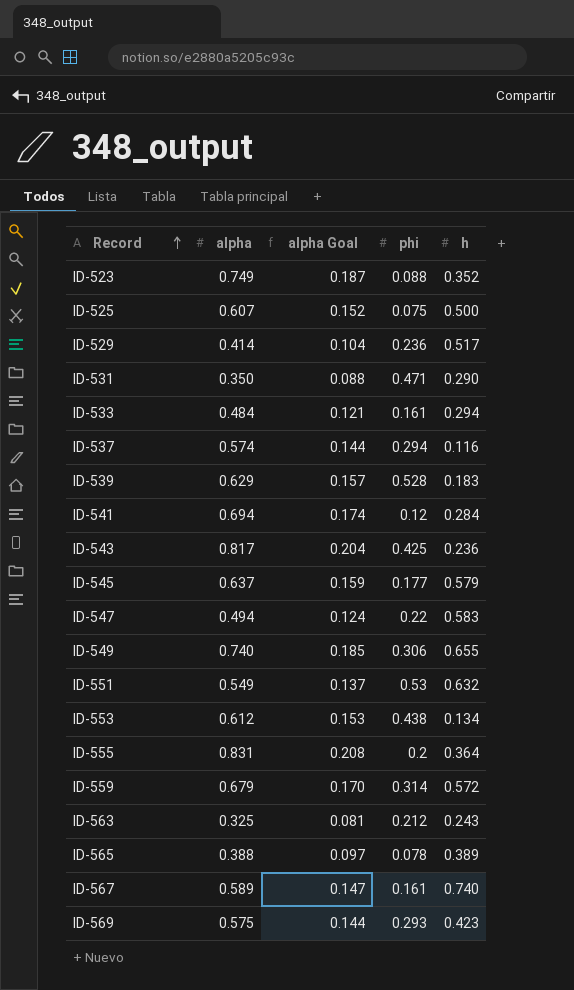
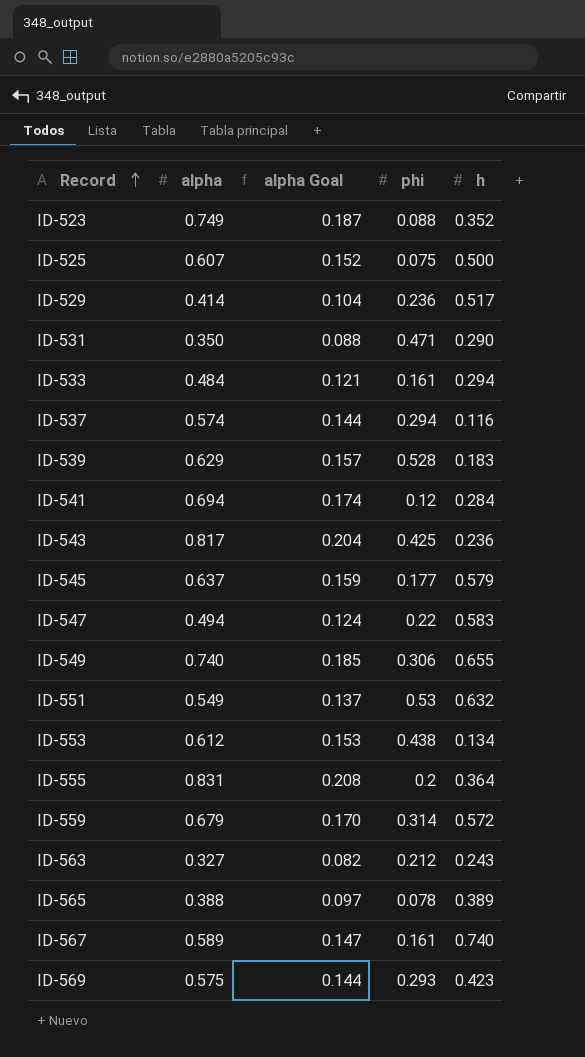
ID-563 | alpha: 0.325 -> 0.327
ID-563 | alpha Goal: 0.081 -> 0.082

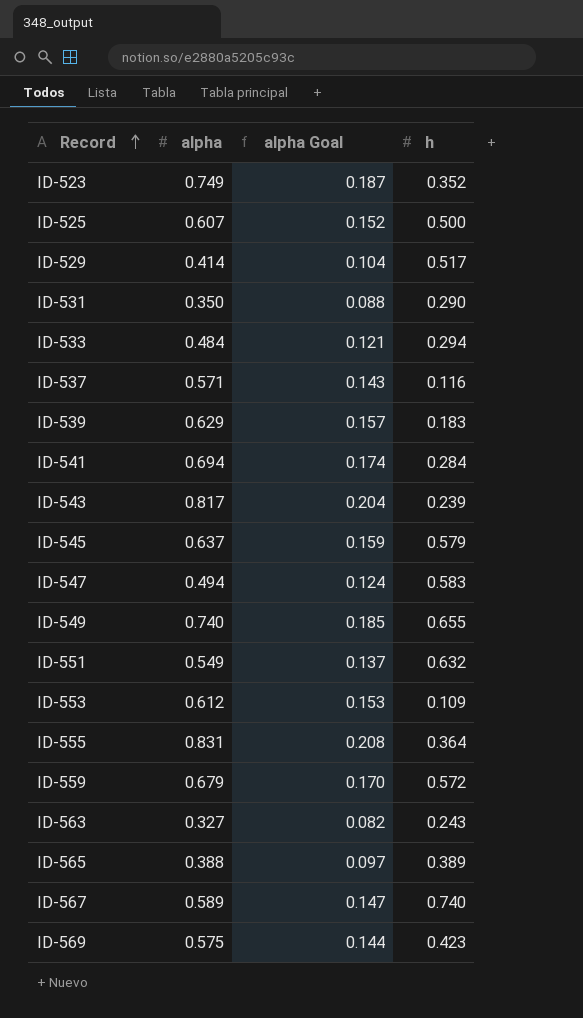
column phi | position: 4 -> none
ID-537 | alpha: 0.574 -> 0.571
ID-537 | alpha Goal: 0.144 -> 0.143
ID-543 | h: 0.236 -> 0.239
ID-553 | h: 0.134 -> 0.109

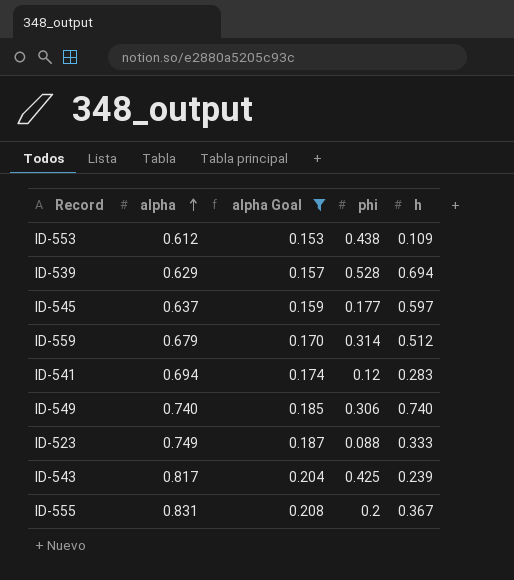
filter: none -> alpha Goal >= 0.153
row order: Record ascending -> alpha ascending
column phi | position: none -> 4
ID-539 | h: 0.183 -> 0.694
ID-545 | h: 0.579 -> 0.597
ID-559 | h: 0.572 -> 0.512
ID-541 | h: 0.284 -> 0.283
ID-549 | h: 0.655 -> 0.740
ID-523 | h: 0.352 -> 0.333
ID-555 | h: 0.364 -> 0.367

